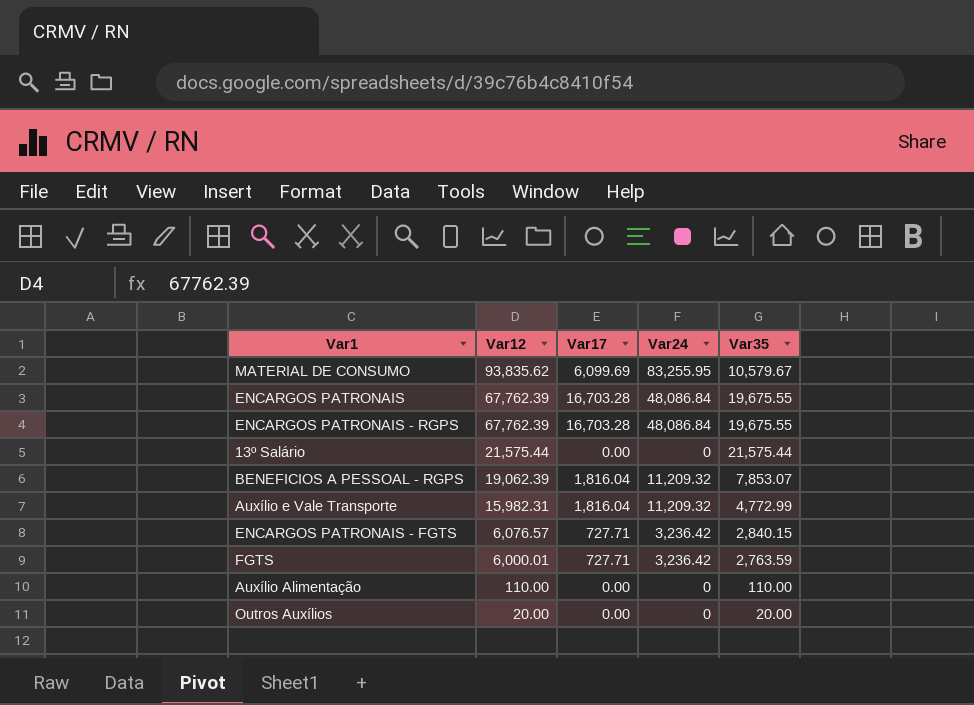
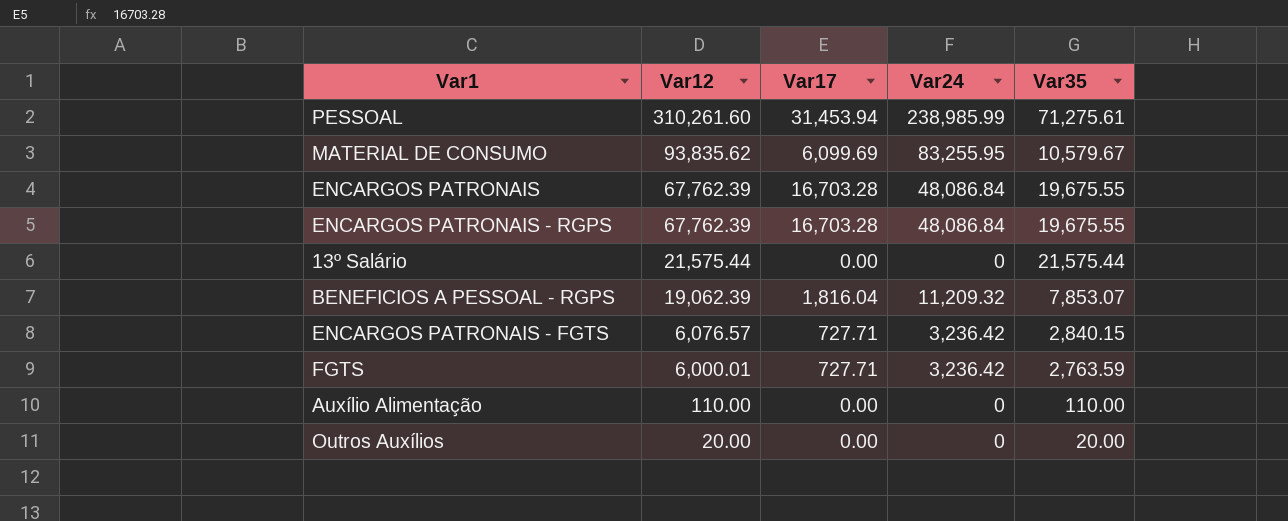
row Auxílio e Vale Transporte: 15,982.31 | 1,816.04 | 11,209.32 | 4,772.99 -> none
row PESSOAL: none -> 310,261.60 | 31,453.94 | 238,985.99 | 71,275.61

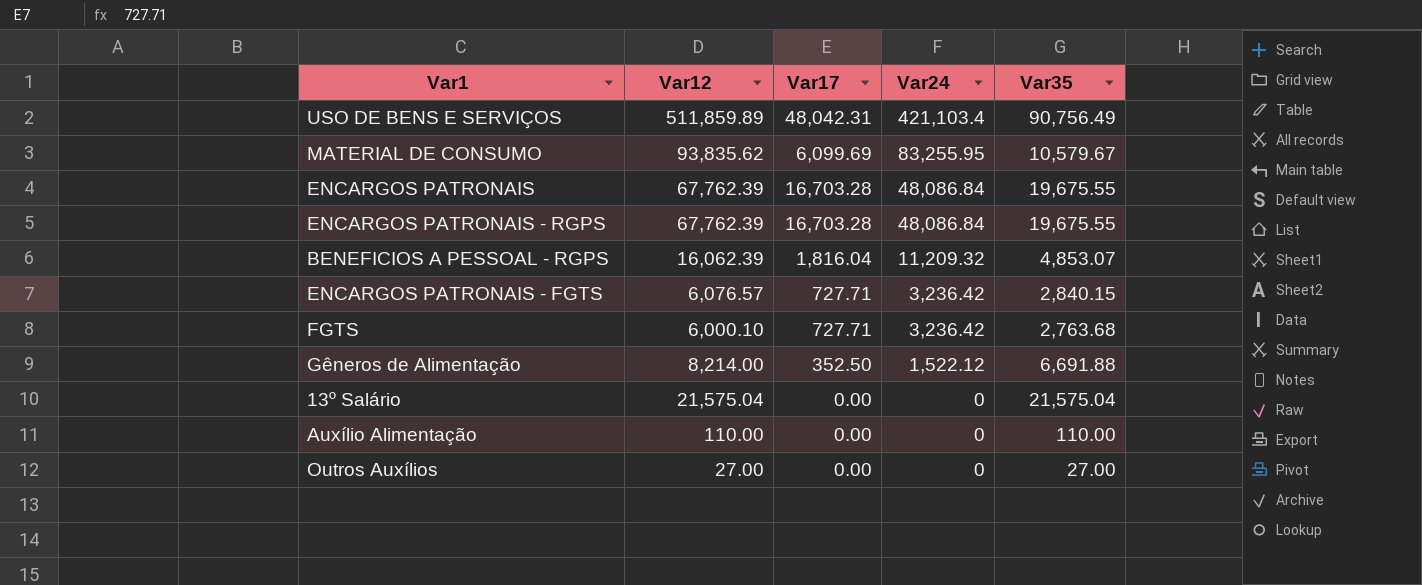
row order: Var12 descending -> Var24 descending
row PESSOAL: 310,261.60 | 31,453.94 | 238,985.99 | 71,275.61 -> none
row USO DE BENS E SERVIÇOS: none -> 511,859.89 | 48,042.31 | 421,103.4 | 90,756.49
BENEFICIOS A PESSOAL - RGPS | Var12: 19,062.39 -> 16,062.39
BENEFICIOS A PESSOAL - RGPS | Var35: 7,853.07 -> 4,853.07
FGTS | Var12: 6,000.01 -> 6,000.10
FGTS | Var35: 2,763.59 -> 2,763.68
row Gêneros de Alimentação: none -> 8,214.00 | 352.50 | 1,522.12 | 6,691.88
13º Salário | Var12: 21,575.44 -> 21,575.04
13º Salário | Var35: 21,575.44 -> 21,575.04
Outros Auxílios | Var12: 20.00 -> 27.00
Outros Auxílios | Var35: 20.00 -> 27.00

